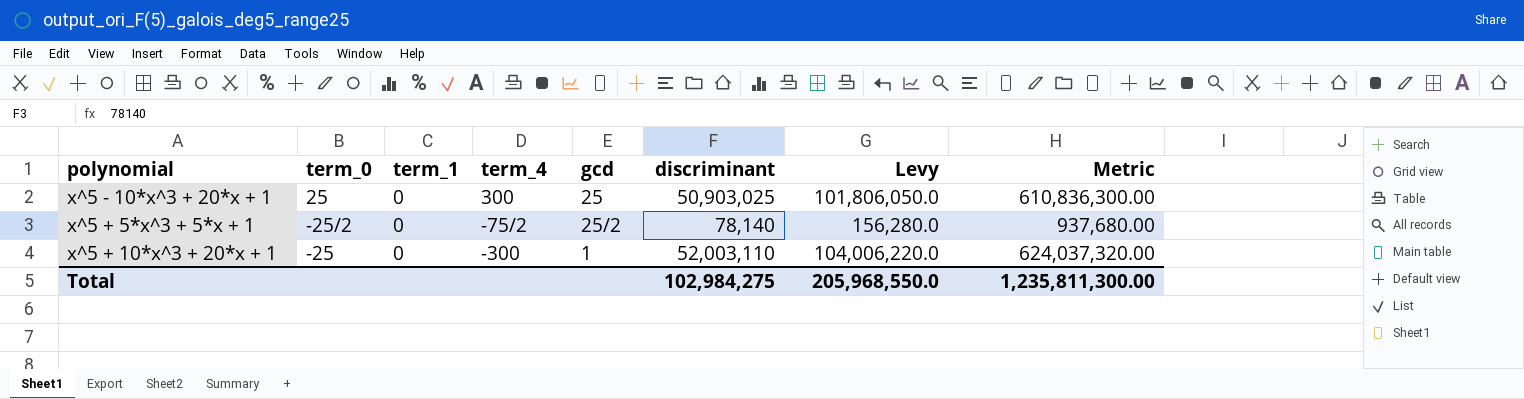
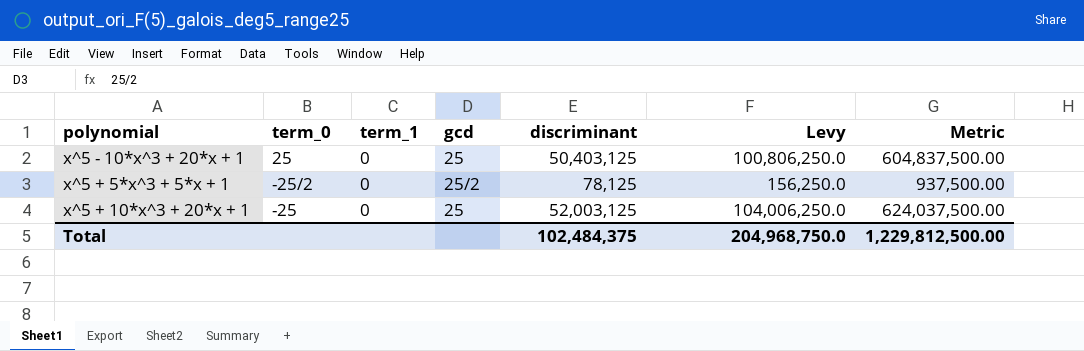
column term_4 | position: 4 -> none
x^5 - 10*x^3 + 20*x + 1 | discriminant: 50,903,025 -> 50,403,125
x^5 - 10*x^3 + 20*x + 1 | Levy: 101,806,050.0 -> 100,806,250.0
x^5 - 10*x^3 + 20*x + 1 | Metric: 610,836,300.00 -> 604,837,500.00
x^5 + 5*x^3 + 5*x + 1 | discriminant: 78,140 -> 78,125
x^5 + 5*x^3 + 5*x + 1 | Levy: 156,280.0 -> 156,250.0
x^5 + 5*x^3 + 5*x + 1 | Metric: 937,680.00 -> 937,500.00
x^5 + 10*x^3 + 20*x + 1 | gcd: 1 -> 25
x^5 + 10*x^3 + 20*x + 1 | discriminant: 52,003,110 -> 52,003,125
x^5 + 10*x^3 + 20*x + 1 | Levy: 104,006,220.0 -> 104,006,250.0
x^5 + 10*x^3 + 20*x + 1 | Metric: 624,037,320.00 -> 624,037,500.00
Total | discriminant: 102,984,275 -> 102,484,375
Total | Levy: 205,968,550.0 -> 204,968,750.0
Total | Metric: 1,235,811,300.00 -> 1,229,812,500.00

